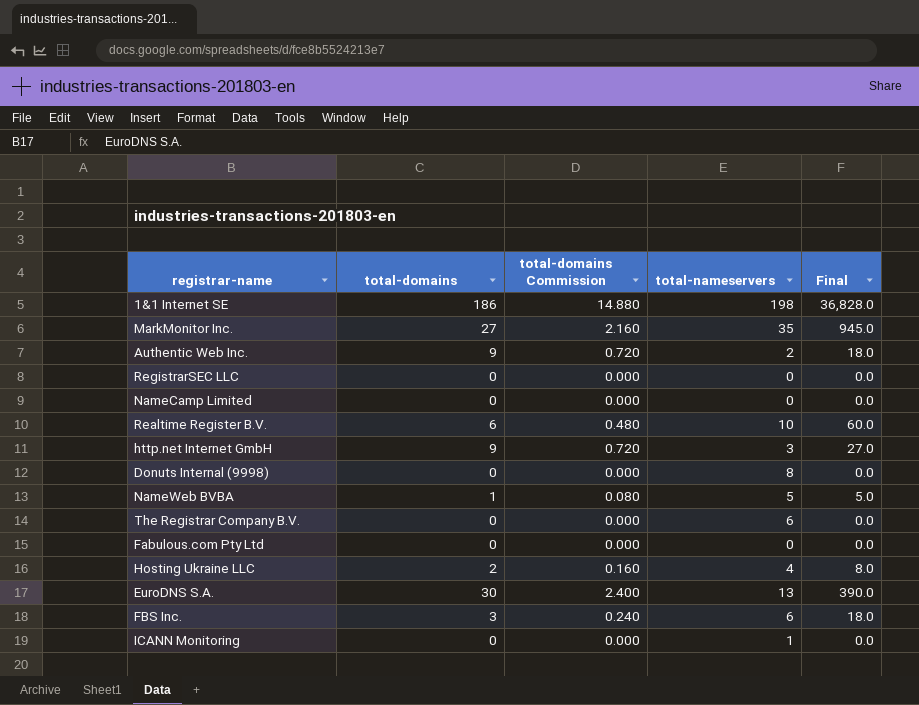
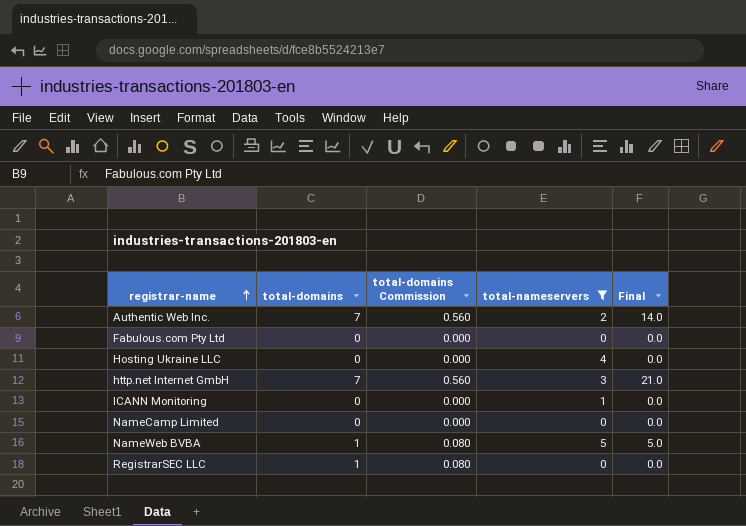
filter: none -> total-nameservers <= 5
row order: none -> registrar-name ascending
Authentic Web Inc. | total-domains: 9 -> 7
Authentic Web Inc. | total-domains Commission: 0.720 -> 0.560
Authentic Web Inc. | Final: 18.0 -> 14.0
Hosting Ukraine LLC | total-domains: 2 -> 0
Hosting Ukraine LLC | total-domains Commission: 0.160 -> 0.000
Hosting Ukraine LLC | Final: 8.0 -> 0.0
http.net Internet GmbH | total-domains: 9 -> 7
http.net Internet GmbH | total-domains Commission: 0.720 -> 0.560
http.net Internet GmbH | Final: 27.0 -> 21.0
RegistrarSEC LLC | total-domains: 0 -> 1
RegistrarSEC LLC | total-domains Commission: 0.000 -> 0.080

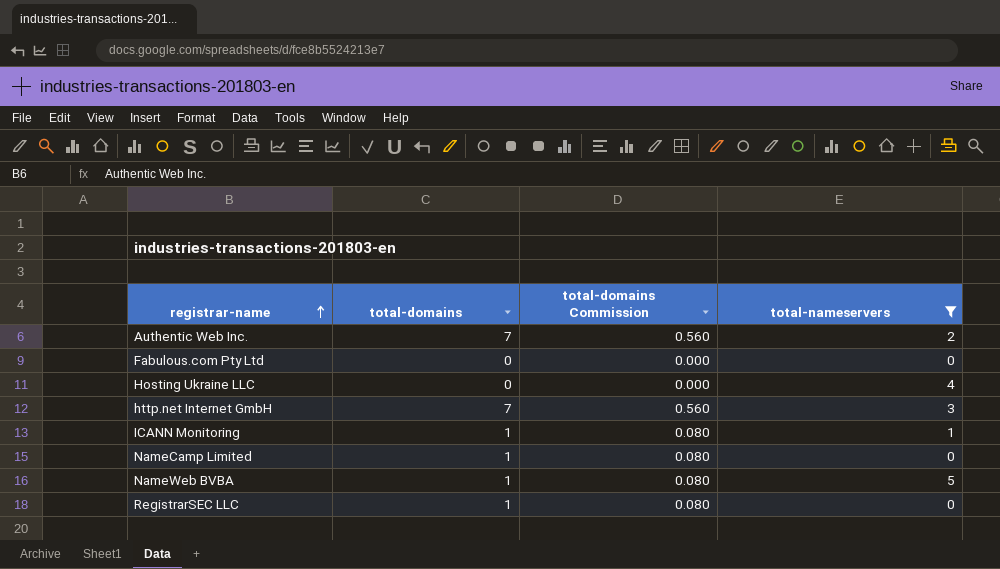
column Final | formula: [total-domains] * [total-nameservers] -> none
ICANN Monitoring | total-domains: 0 -> 1
ICANN Monitoring | total-domains Commission: 0.000 -> 0.080
NameCamp Limited | total-domains: 0 -> 1
NameCamp Limited | total-domains Commission: 0.000 -> 0.080

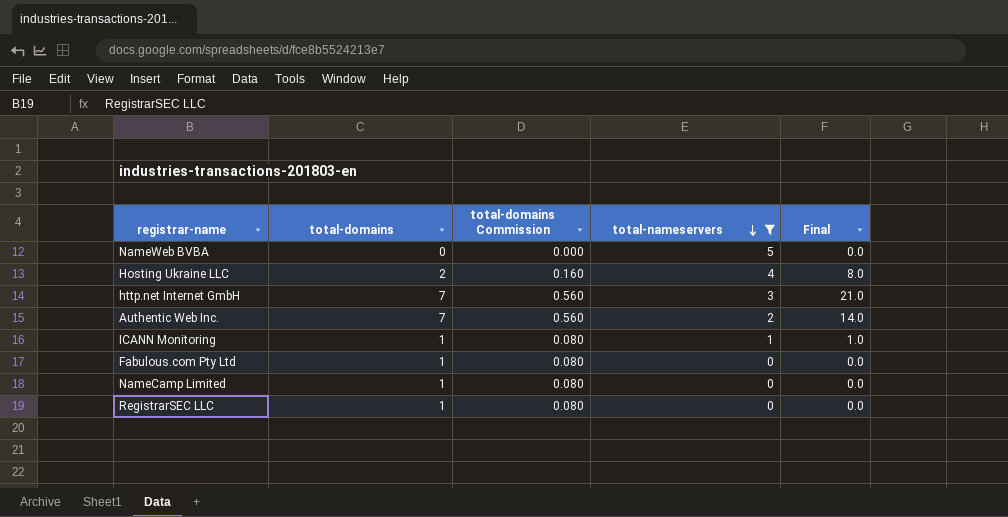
row order: registrar-name ascending -> total-nameservers descending
column Final | formula: none -> [total-domains] * [total-nameservers]
NameWeb BVBA | total-domains: 1 -> 0
NameWeb BVBA | total-domains Commission: 0.080 -> 0.000
Hosting Ukraine LLC | total-domains: 0 -> 2
Hosting Ukraine LLC | total-domains Commission: 0.000 -> 0.160
Fabulous.com Pty Ltd | total-domains: 0 -> 1
Fabulous.com Pty Ltd | total-domains Commission: 0.000 -> 0.080

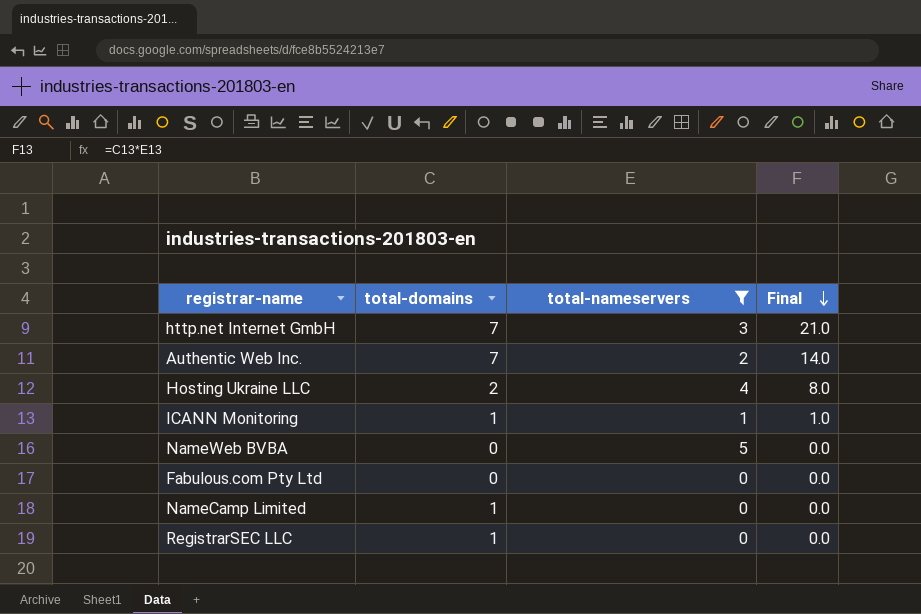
row order: total-nameservers descending -> Final descending
column total-domains Commission | formula: [total-domains] * 0.08 -> none
Fabulous.com Pty Ltd | total-domains: 1 -> 0

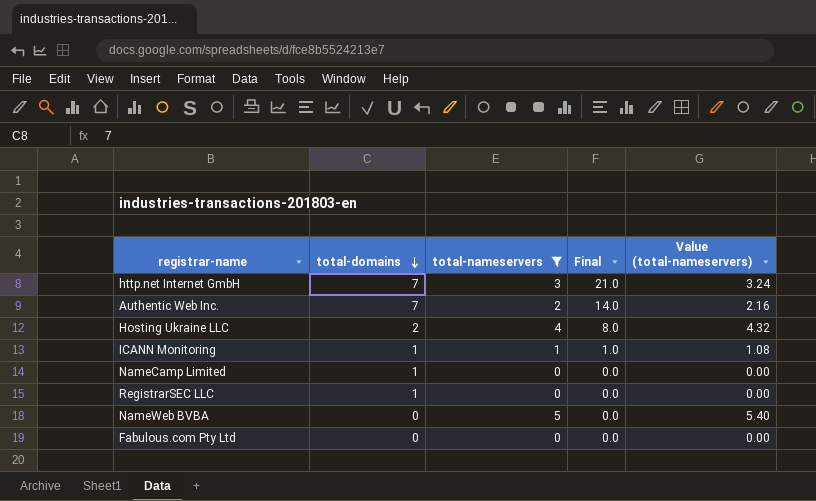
row order: Final descending -> total-domains descending
column Value (total-nameservers) | formula: none -> [total-nameservers] * 1.08

